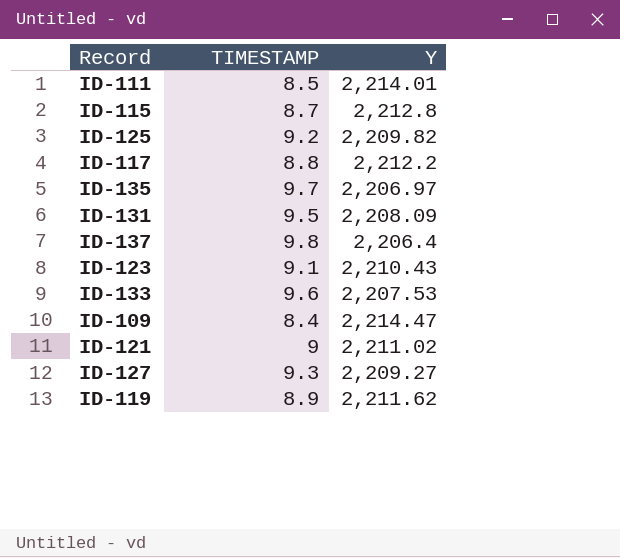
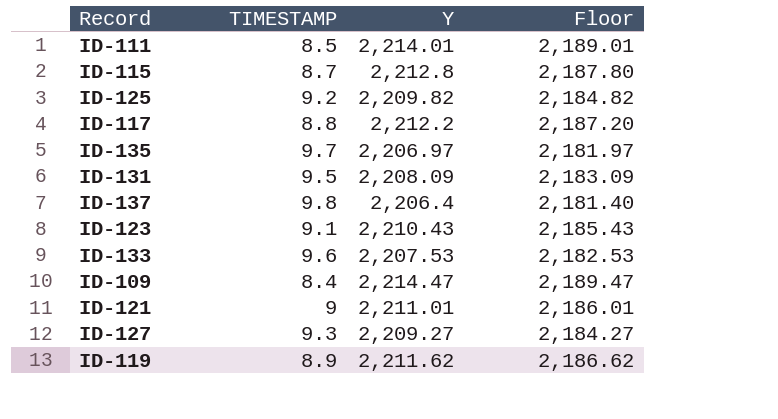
column Floor | formula: none -> [Y] - 25
ID-121 | Y: 2,211.02 -> 2,211.01

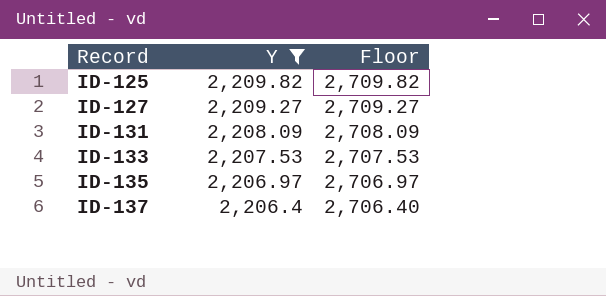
filter: none -> Y <= 2,209.82
row order: none -> Record ascending
column TIMESTAMP | position: 2 -> none
column Floor | formula: [Y] - 25 -> [Y] + 500

